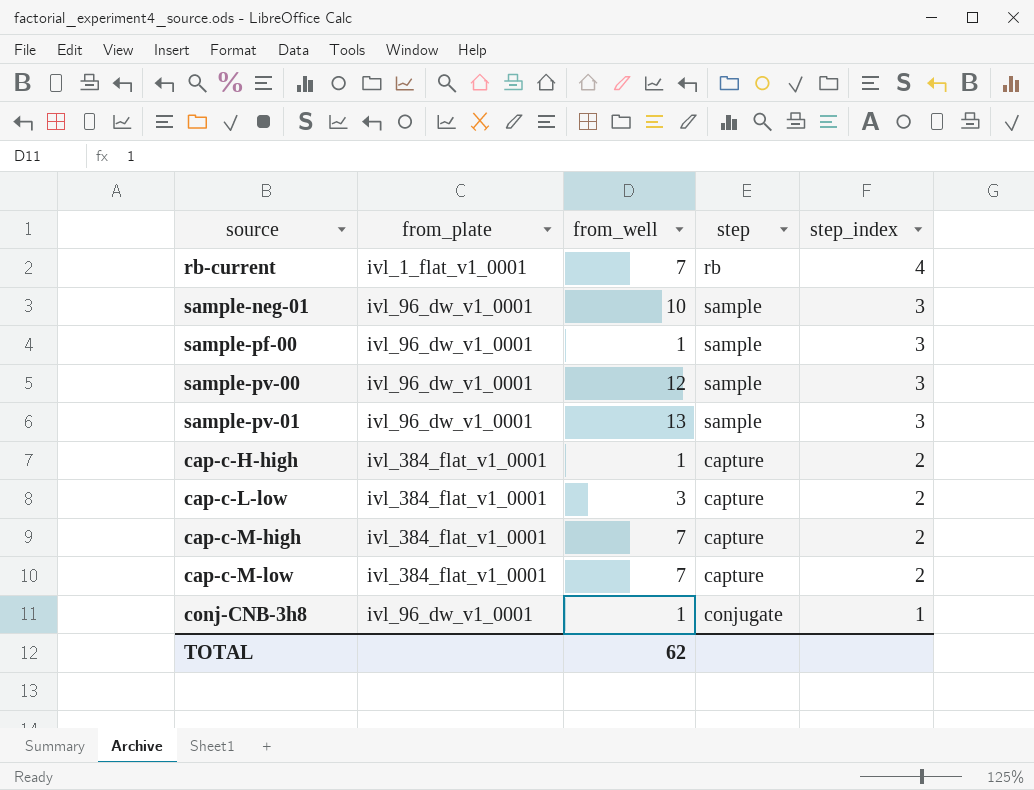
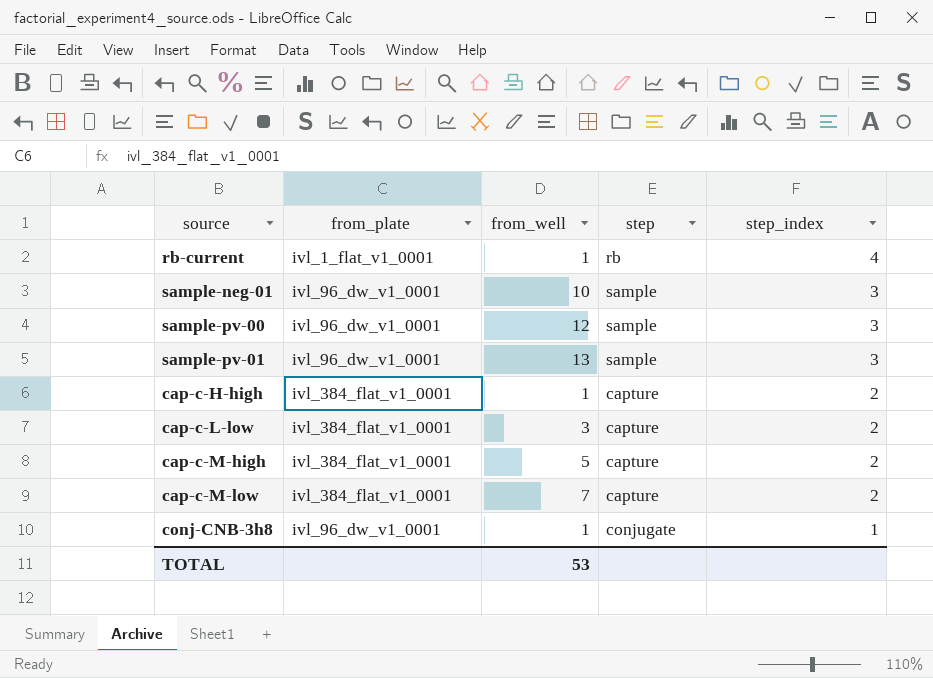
row sample-pf-00: ivl_96_dw_v1_0001 | 1 | sample | 3 -> none
rb-current | from_well: 7 -> 1
cap-c-M-high | from_well: 7 -> 5
TOTAL | from_well: 62 -> 53

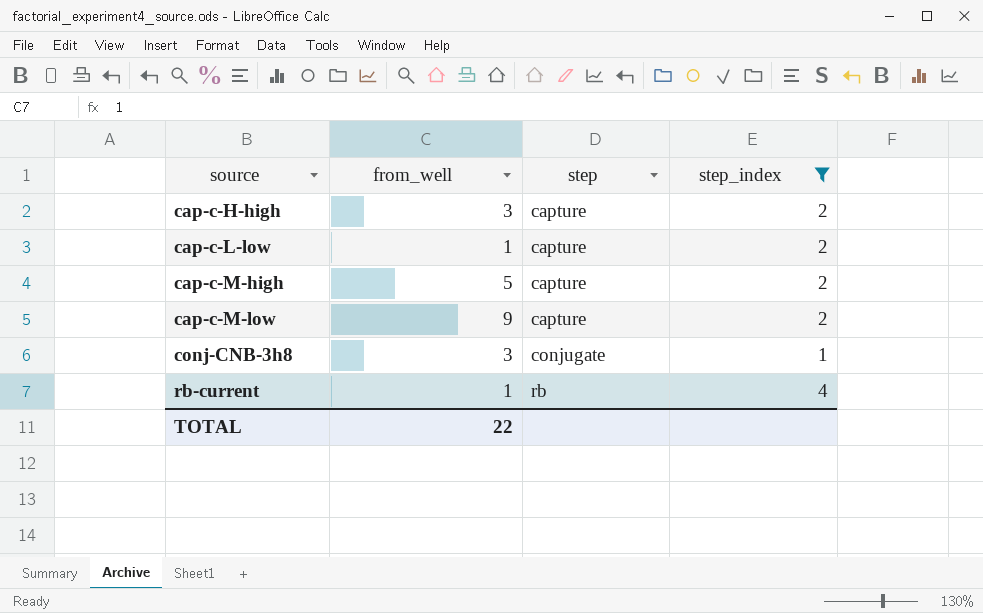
filter: none -> step_index != 3
row order: step_index descending -> source ascending
column from_plate | position: 2 -> none
cap-c-H-high | from_well: 1 -> 3
cap-c-L-low | from_well: 3 -> 1
cap-c-M-low | from_well: 7 -> 9
conj-CNB-3h8 | from_well: 1 -> 3
TOTAL | from_well: 53 -> 22

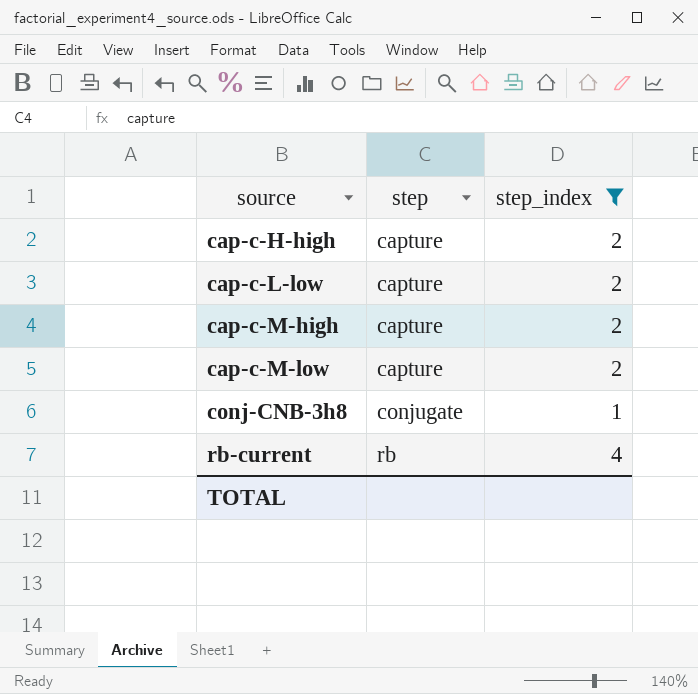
column from_well | position: 2 -> none

